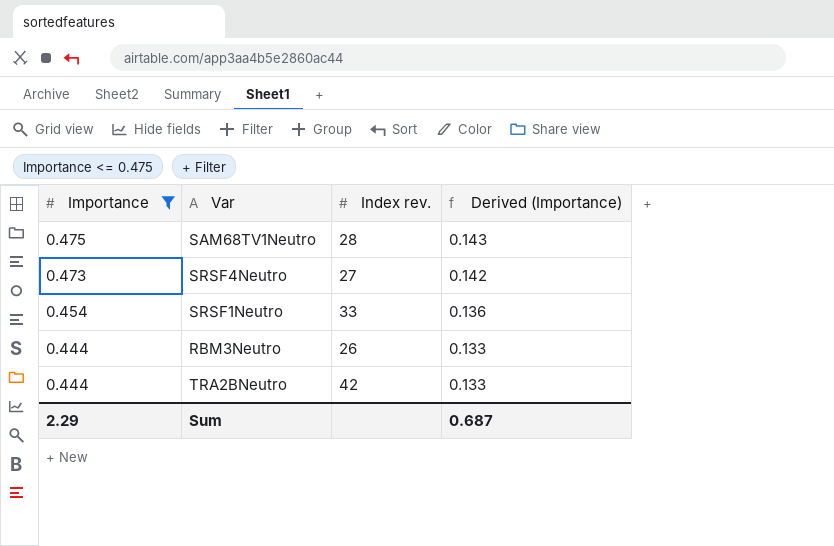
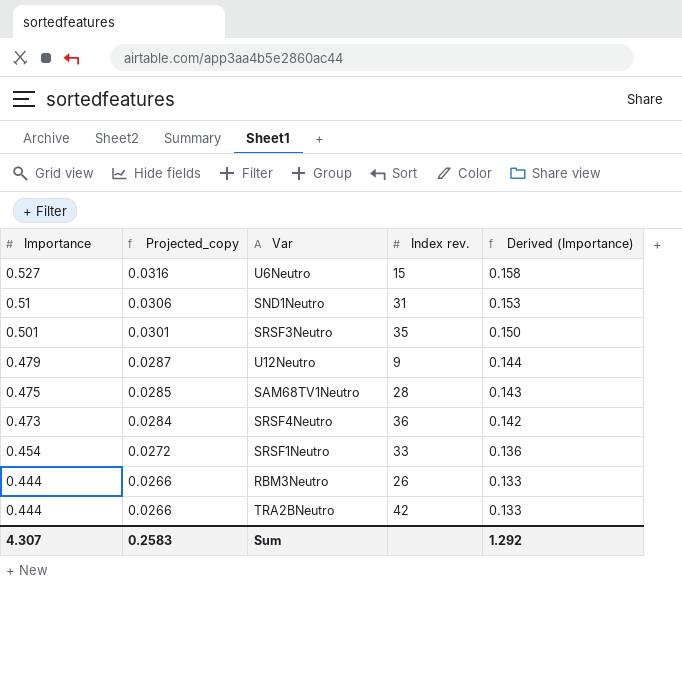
filter: Importance <= 0.475 -> none
column Projected_copy | formula: none -> [Importance] * 0.06
SRSF4Neutro | Index rev.: 27 -> 36
Sum | Importance: 2.29 -> 4.307
Sum | Derived (Importance): 0.687 -> 1.292

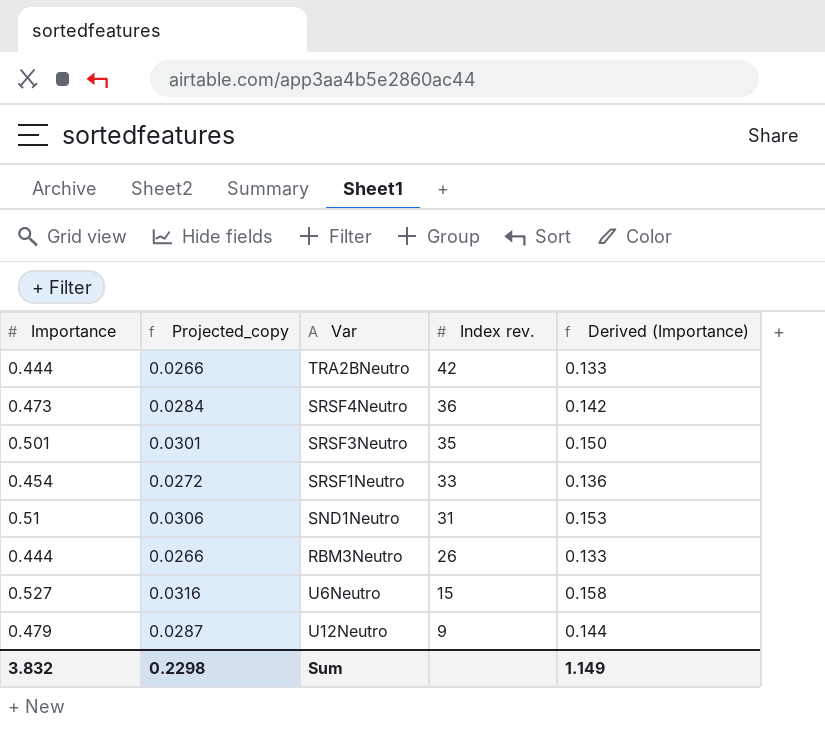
row order: Importance descending -> Index rev. descending
row SAM68TV1Neutro: 0.475 | 0.0285 | 28 | 0.143 -> none
Sum | Importance: 4.307 -> 3.832
Sum | Projected_copy: 0.2583 -> 0.2298
Sum | Derived (Importance): 1.292 -> 1.149

